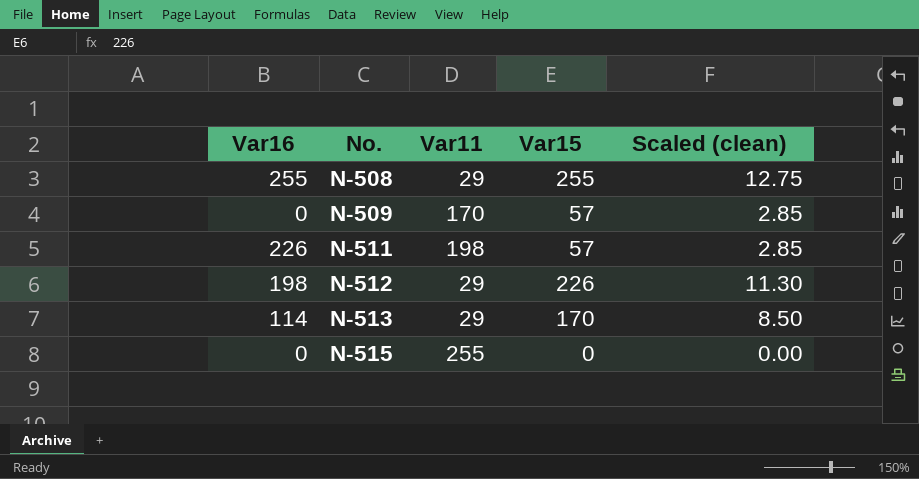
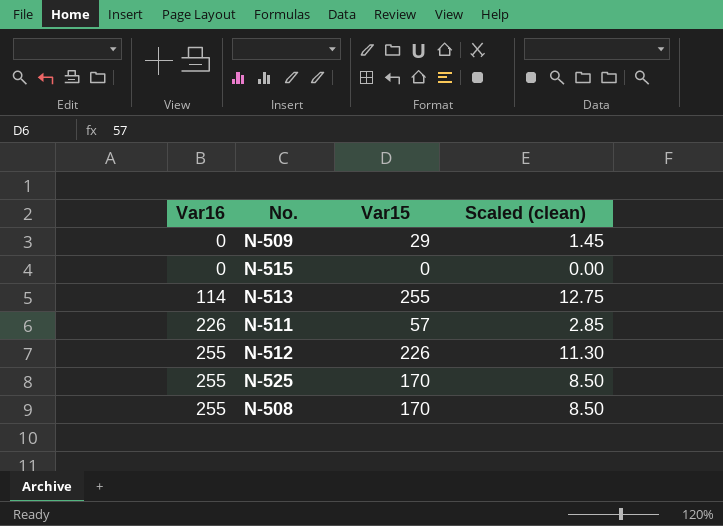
row order: No. ascending -> Var16 ascending
column Var11 | position: 3 -> none
N-509 | Var15: 57 -> 29
N-509 | Scaled (clean): 2.85 -> 1.45
N-513 | Var15: 170 -> 255
N-513 | Scaled (clean): 8.50 -> 12.75
N-512 | Var16: 198 -> 255
row N-525: none -> 255 | 170 | 8.50
N-508 | Var15: 255 -> 170
N-508 | Scaled (clean): 12.75 -> 8.50

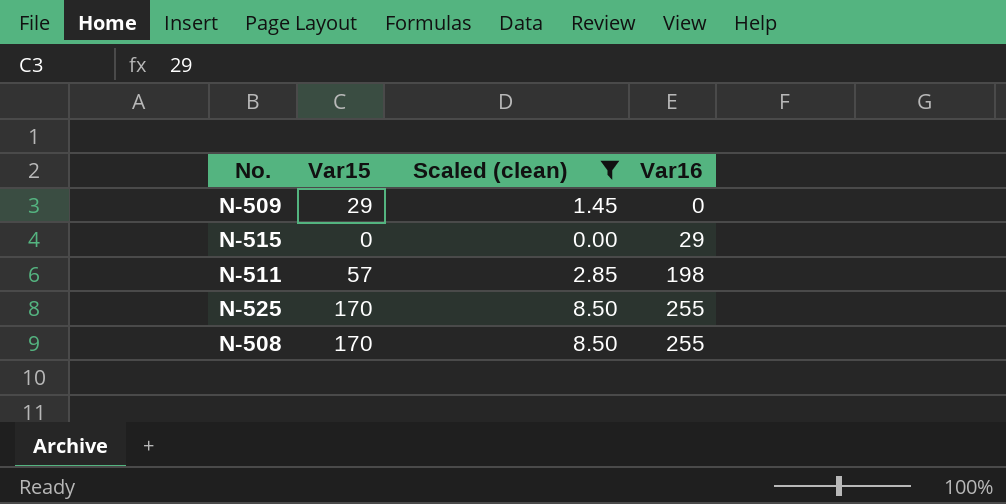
filter: none -> Scaled (clean) <= 8.50
column Var16 | position: 1 -> 4
N-515 | Var16: 0 -> 29
N-511 | Var16: 226 -> 198

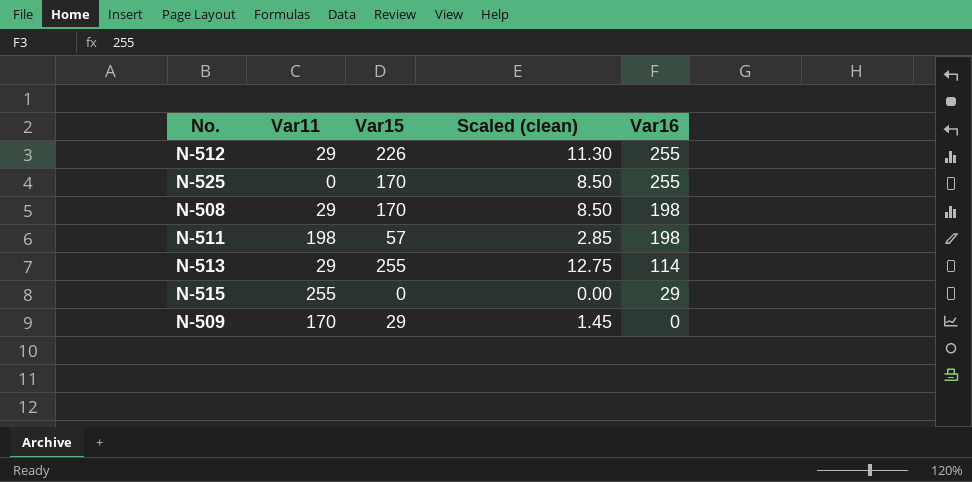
filter: Scaled (clean) <= 8.50 -> none
row order: Var16 ascending -> Var16 descending
column Var11 | position: none -> 2
N-508 | Var16: 255 -> 198

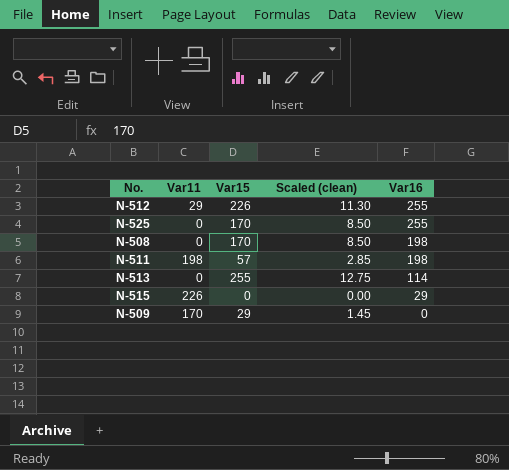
N-508 | Var11: 29 -> 0
N-513 | Var11: 29 -> 0
N-515 | Var11: 255 -> 226

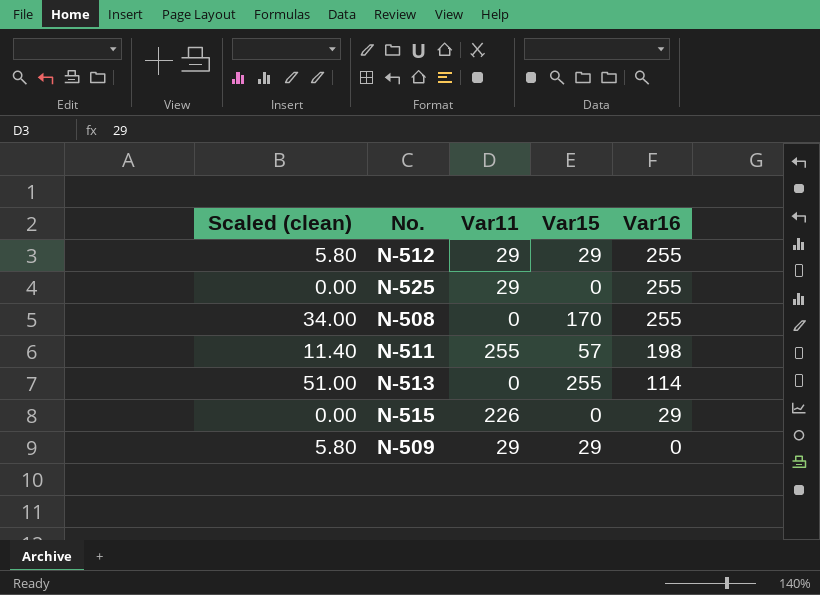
column Scaled (clean) | formula: [Var15] * 0.05 -> [Var15] * 0.2
column Scaled (clean) | position: 4 -> 1
N-512 | Var15: 226 -> 29
N-525 | Var11: 0 -> 29
N-525 | Var15: 170 -> 0
N-508 | Var16: 198 -> 255
N-511 | Var11: 198 -> 255
N-509 | Var11: 170 -> 29

